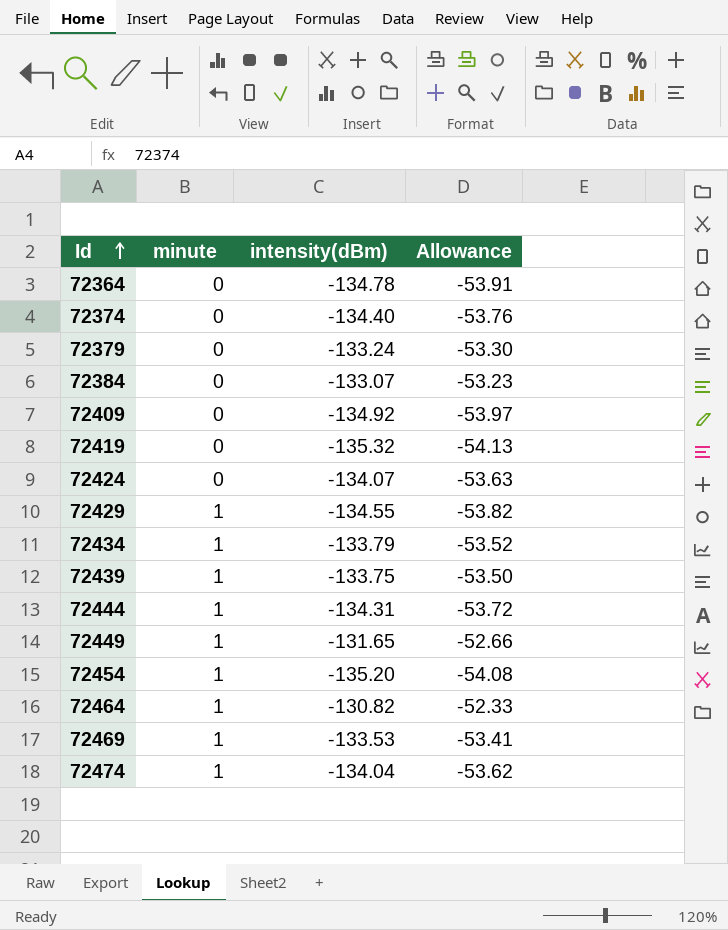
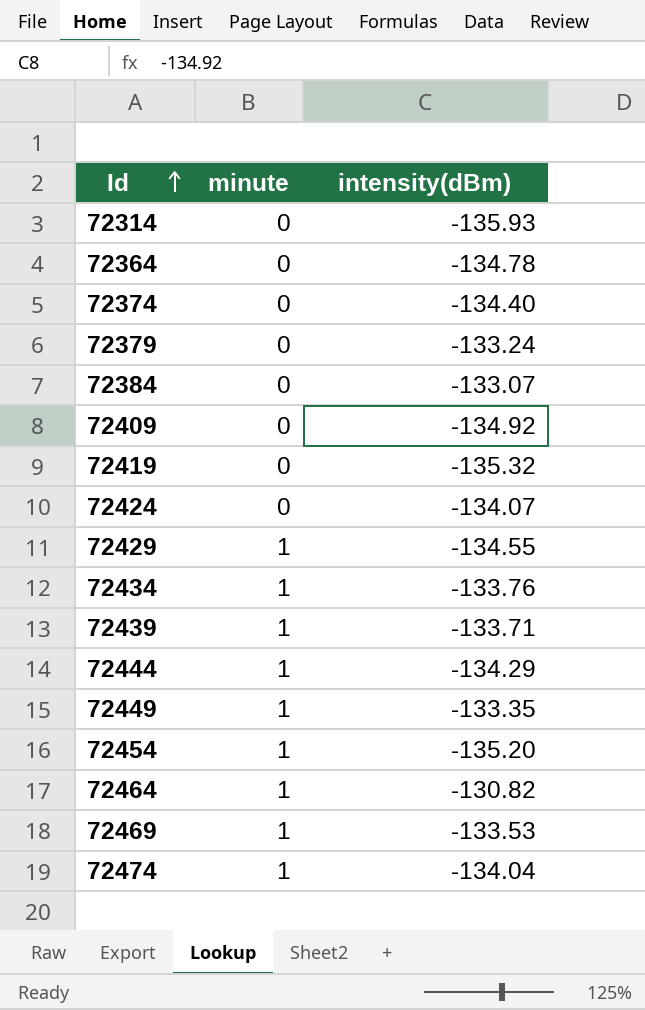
column Allowance | formula: [intensity(dBm)] * 0.4 -> none
row 72314: none -> 0 | -135.93
72434 | intensity(dBm): -133.79 -> -133.76
72439 | intensity(dBm): -133.75 -> -133.71
72444 | intensity(dBm): -134.31 -> -134.29
72449 | intensity(dBm): -131.65 -> -133.35

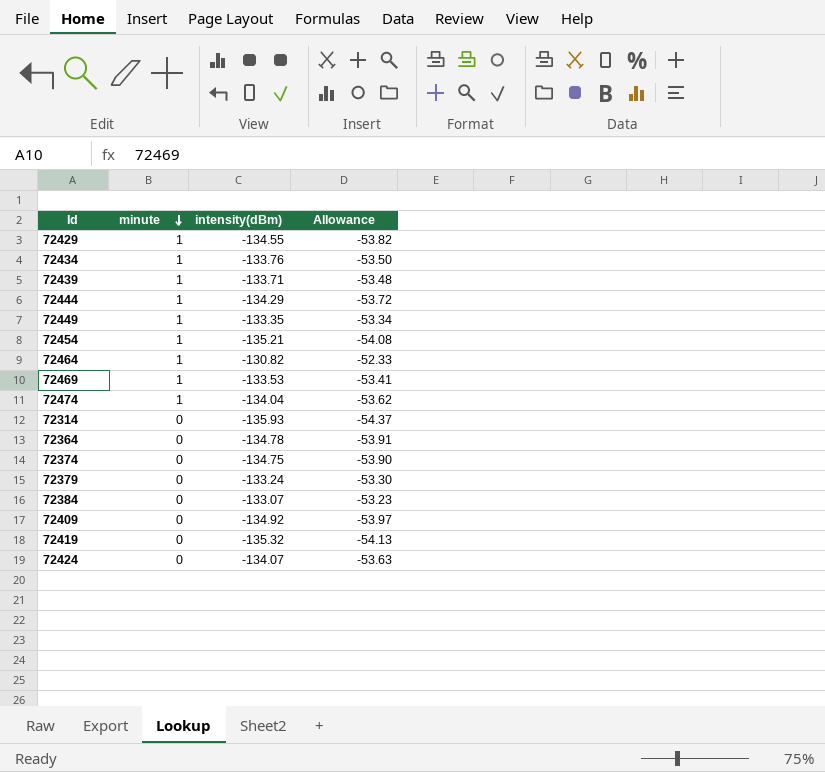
row order: Id ascending -> minute descending
column Allowance | formula: none -> [intensity(dBm)] * 0.4
72454 | intensity(dBm): -135.20 -> -135.21
72374 | intensity(dBm): -134.40 -> -134.75

